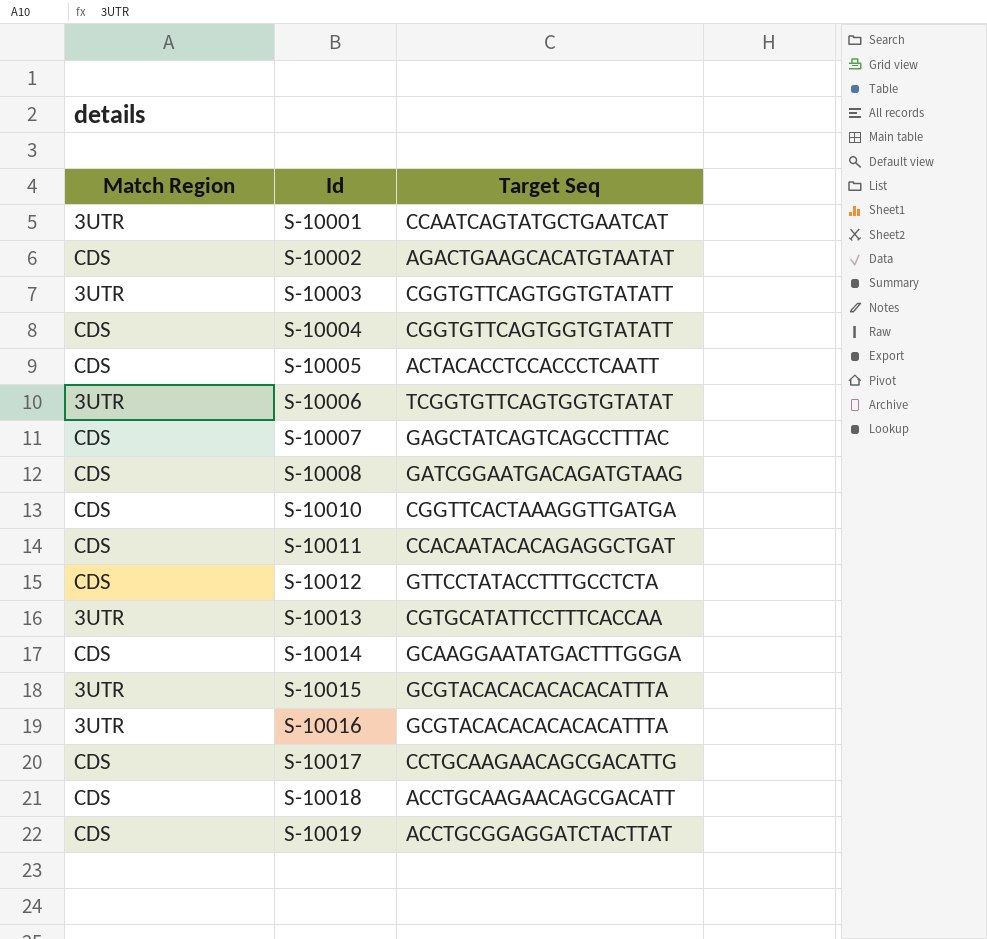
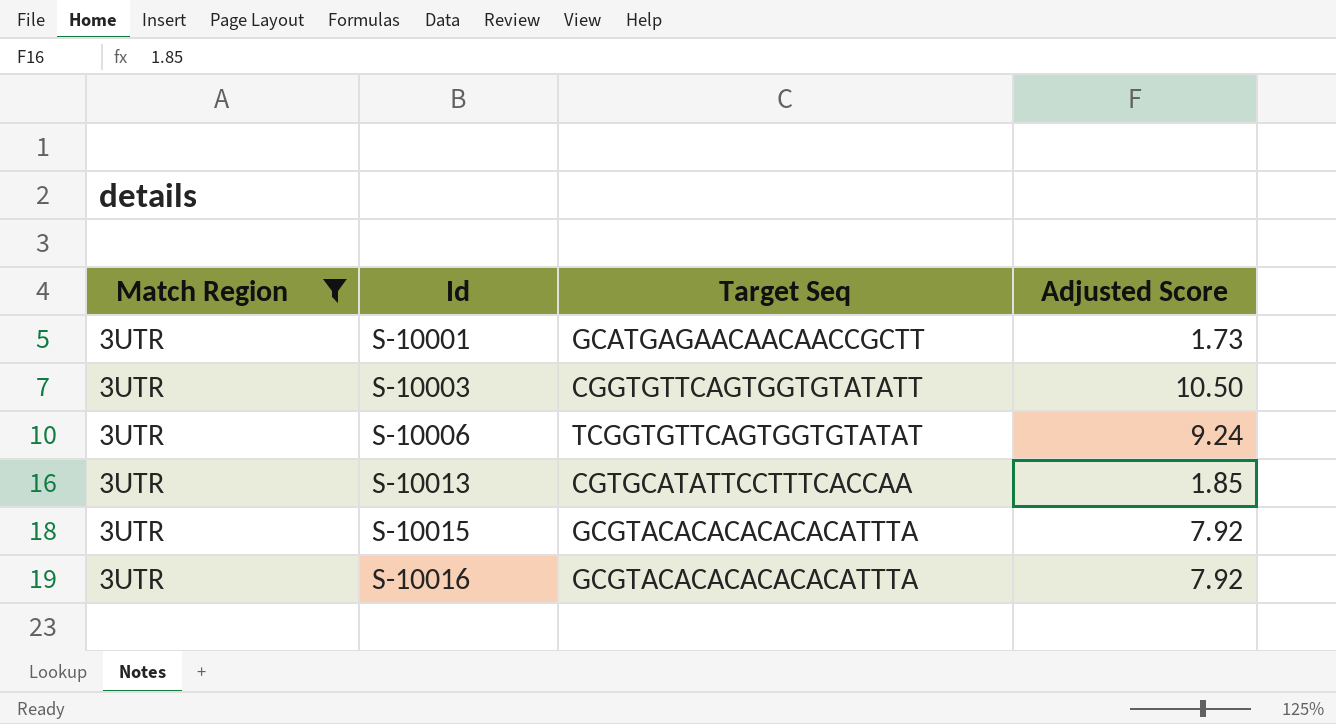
filter: none -> Match Region = 3UTR
column Adjusted Score | position: none -> 4
S-10001 | Target Seq: CCAATCAGTATGCTGAATCAT -> GCATGAGAACAACAACCGCTT

